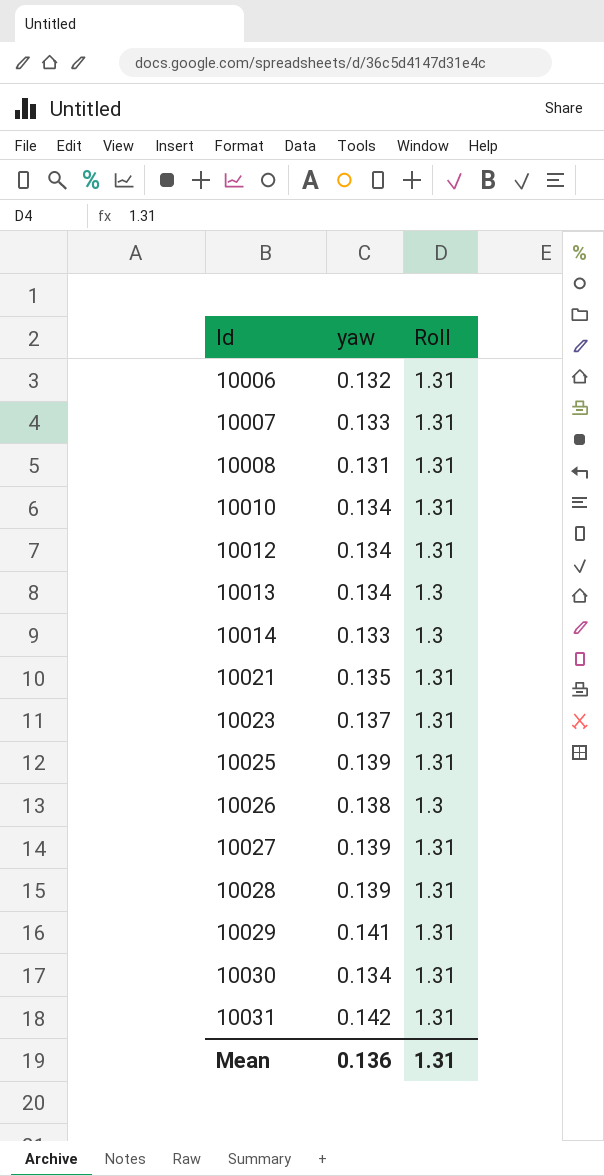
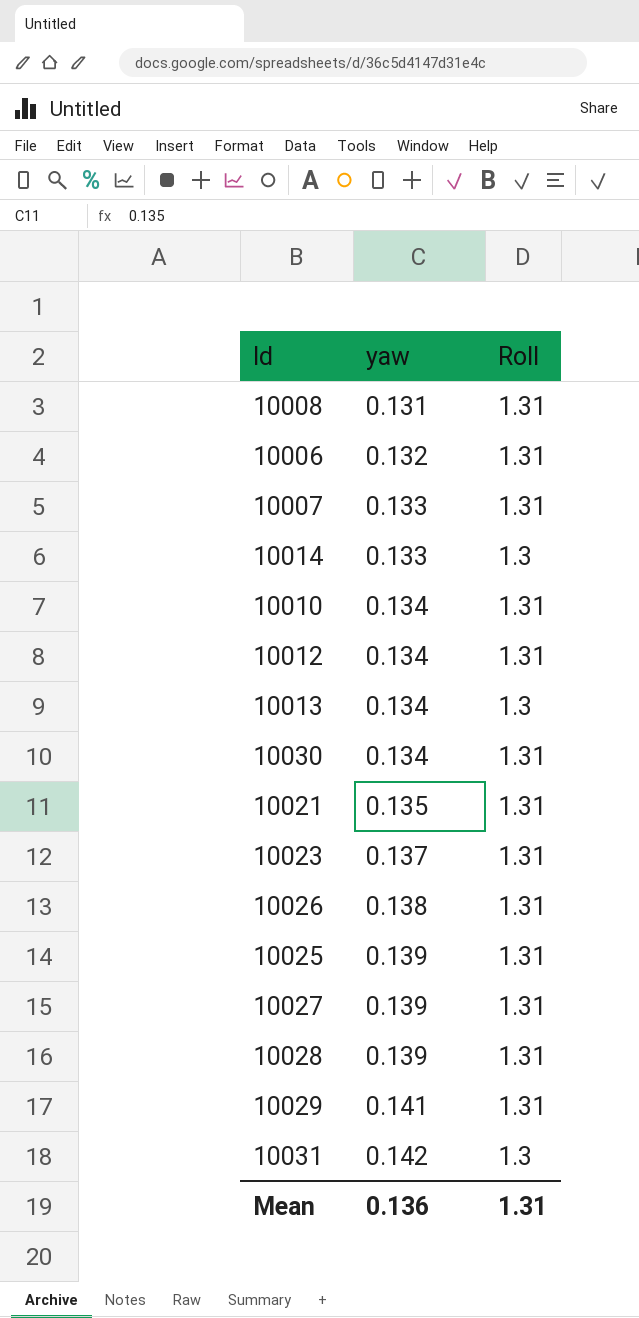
row order: Id ascending -> yaw ascending
10026 | Roll: 1.3 -> 1.31
10031 | Roll: 1.31 -> 1.3

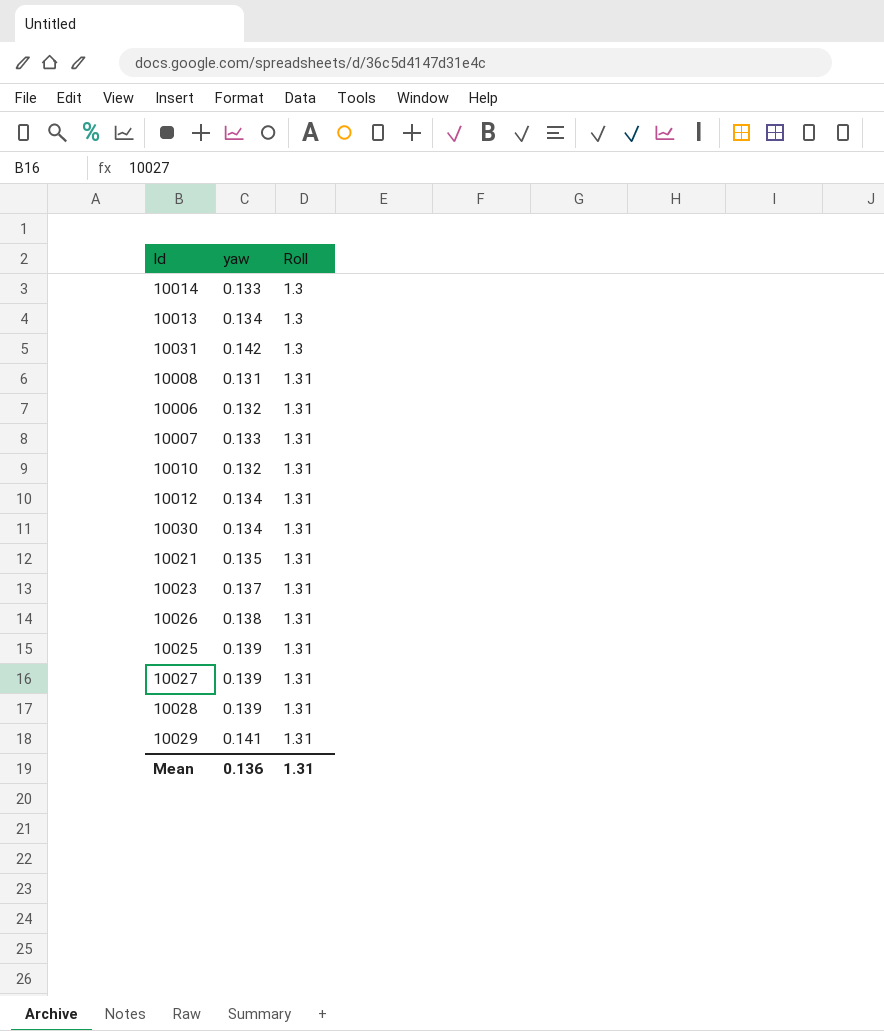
row order: yaw ascending -> Roll ascending
10010 | yaw: 0.134 -> 0.132

